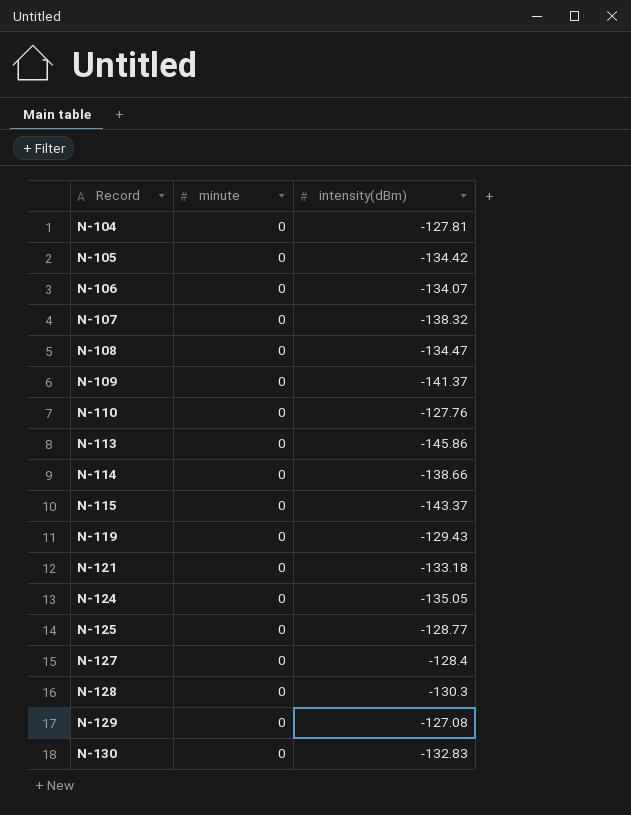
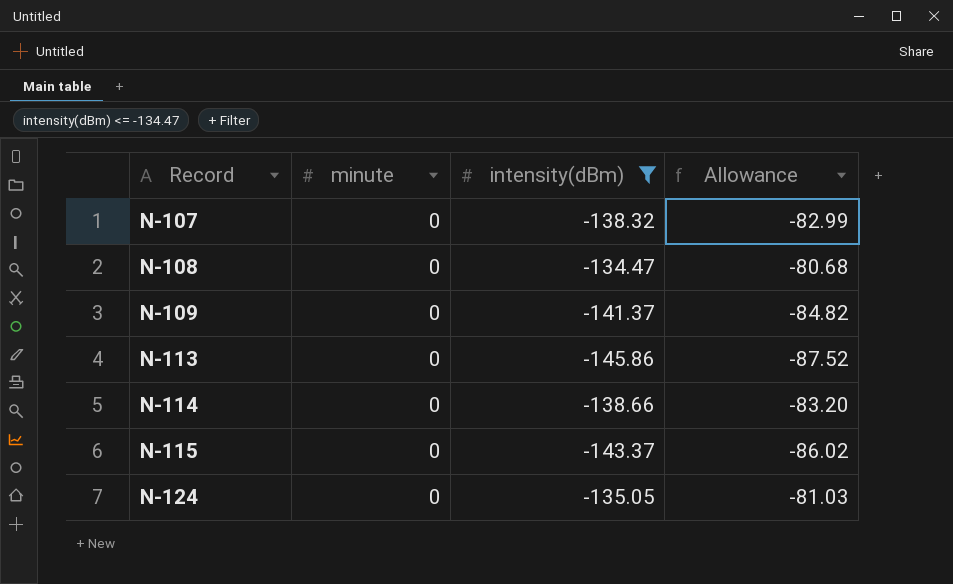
filter: none -> intensity(dBm) <= -134.47
column Allowance | formula: none -> [intensity(dBm)] * 0.6

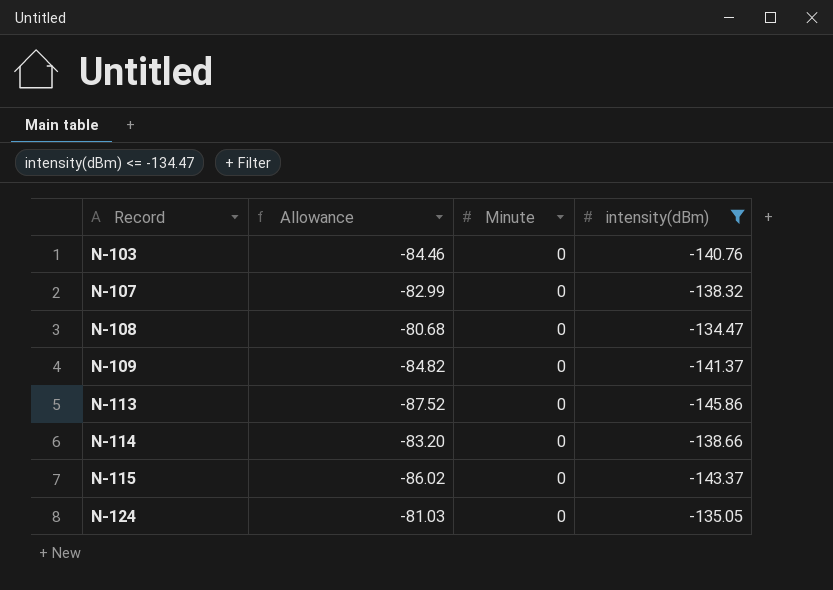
column Allowance | position: 4 -> 2
column name: minute -> Minute
row N-103: none -> -84.46 | 0 | -140.76

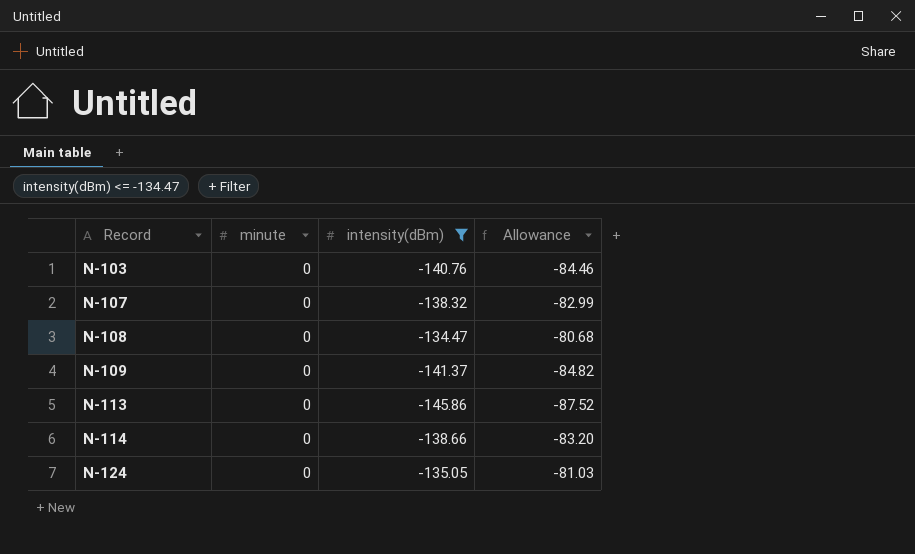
column name: Minute -> minute
column Allowance | position: 2 -> 4
row N-115: -86.02 | 0 | -143.37 -> none

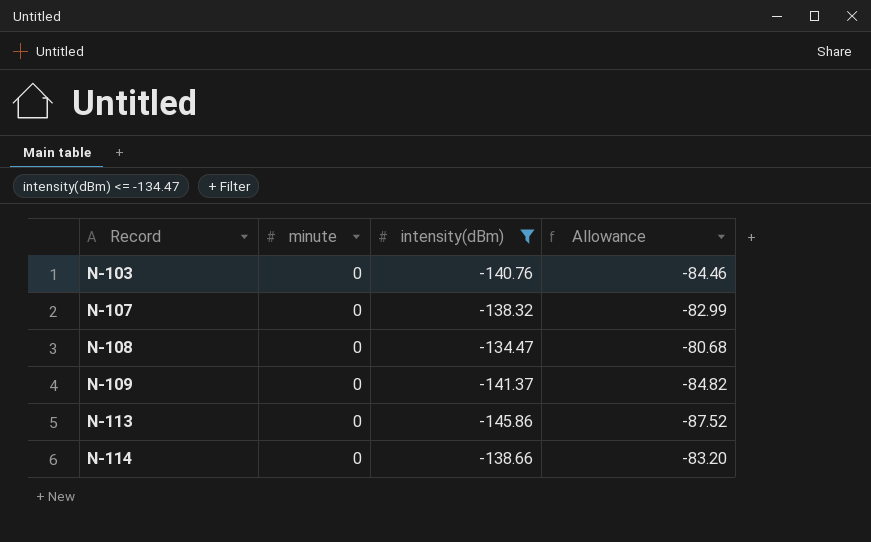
row N-124: 0 | -135.05 | -81.03 -> none

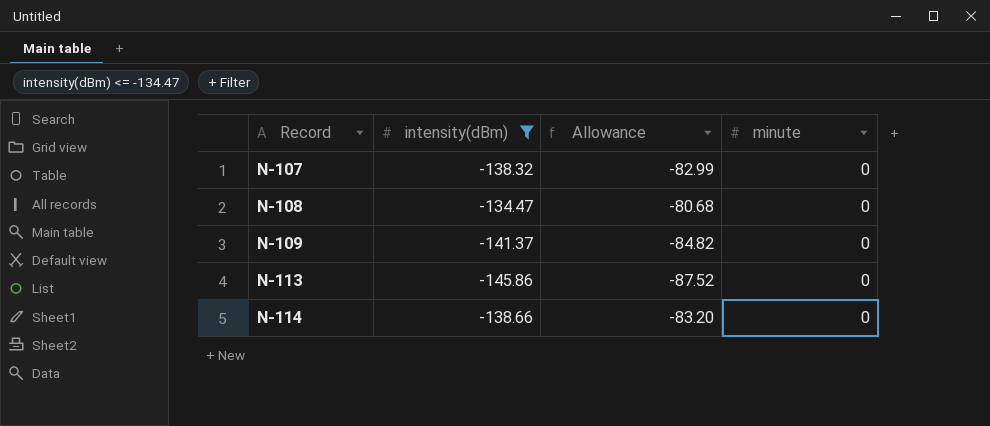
column minute | position: 2 -> 4
row N-103: 0 | -140.76 | -84.46 -> none

